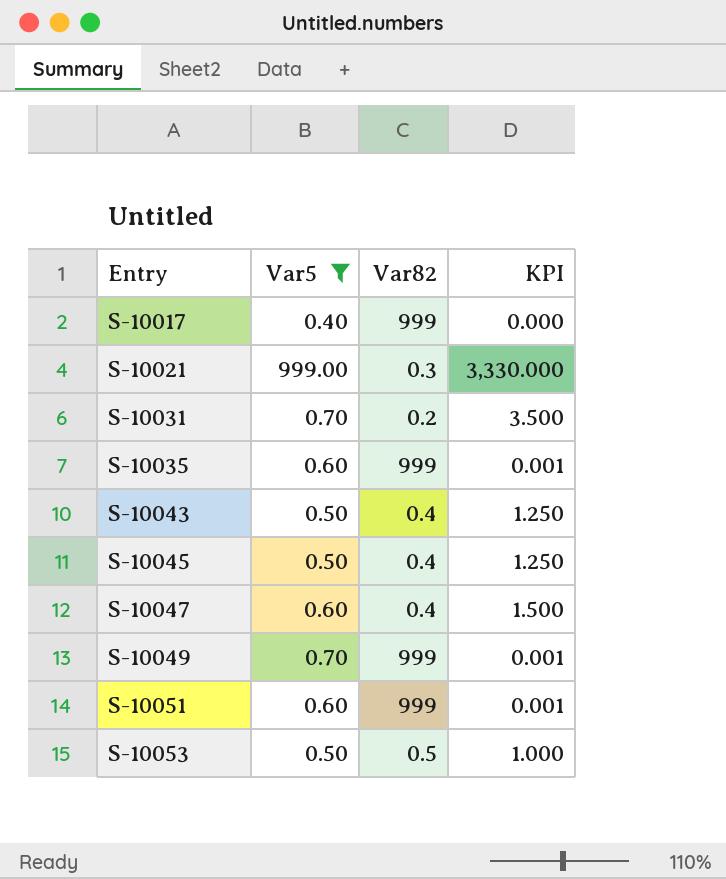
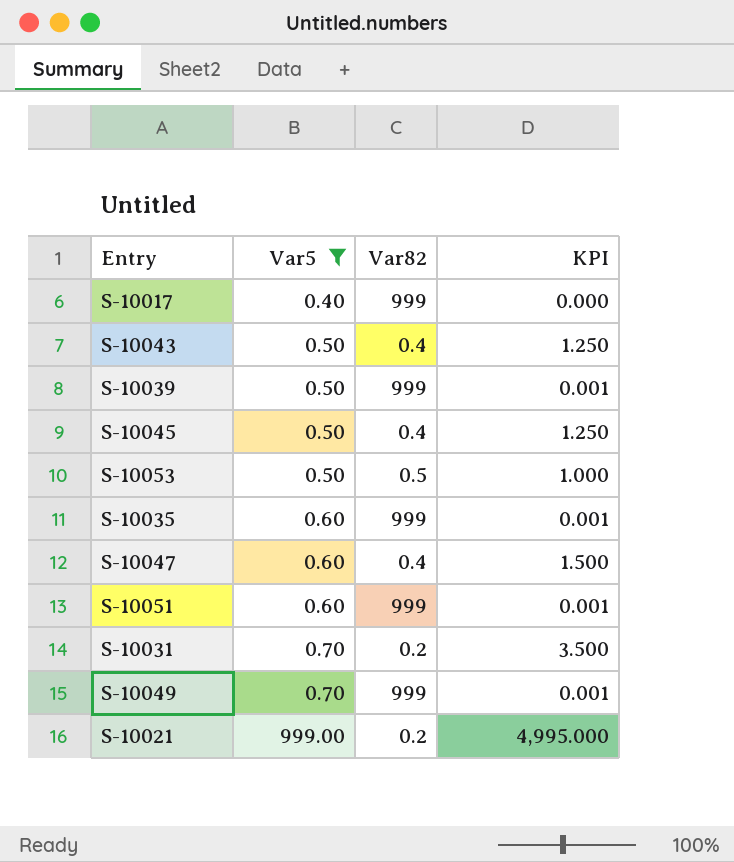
row order: Entry ascending -> Var5 ascending
row S-10039: none -> 0.50 | 999 | 0.001
S-10021 | Var82: 0.3 -> 0.2
S-10021 | KPI: 3,330.000 -> 4,995.000

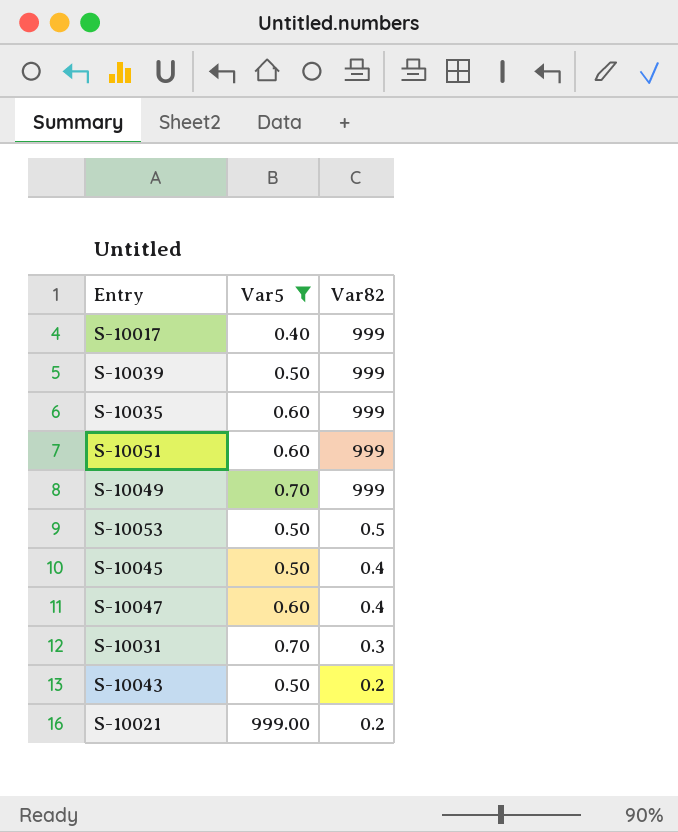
row order: Var5 ascending -> Var82 descending
column KPI | formula: [Var5] / [Var82] -> none
S-10031 | Var82: 0.2 -> 0.3
S-10043 | Var82: 0.4 -> 0.2

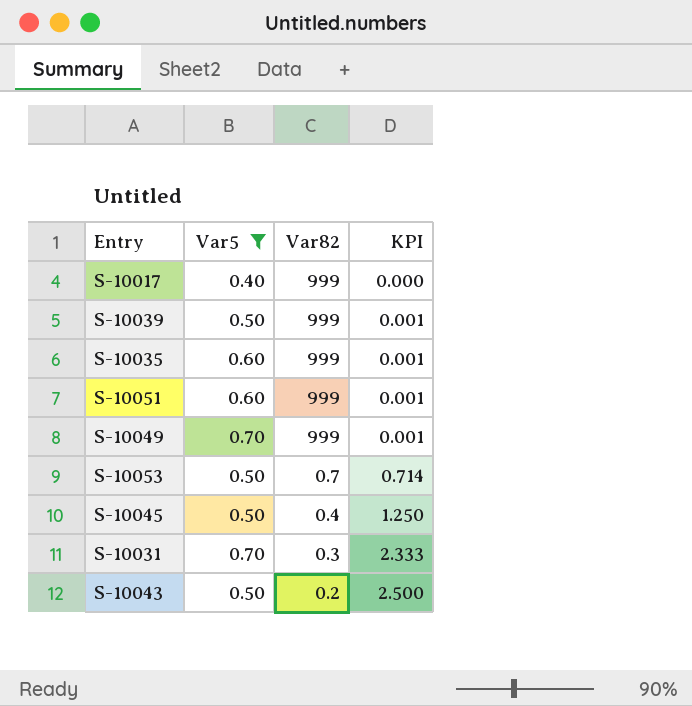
column KPI | formula: none -> [Var5] / [Var82]
row S-10047: 0.60 | 0.4 -> none
row S-10021: 999.00 | 0.2 -> none
S-10053 | Var82: 0.5 -> 0.7

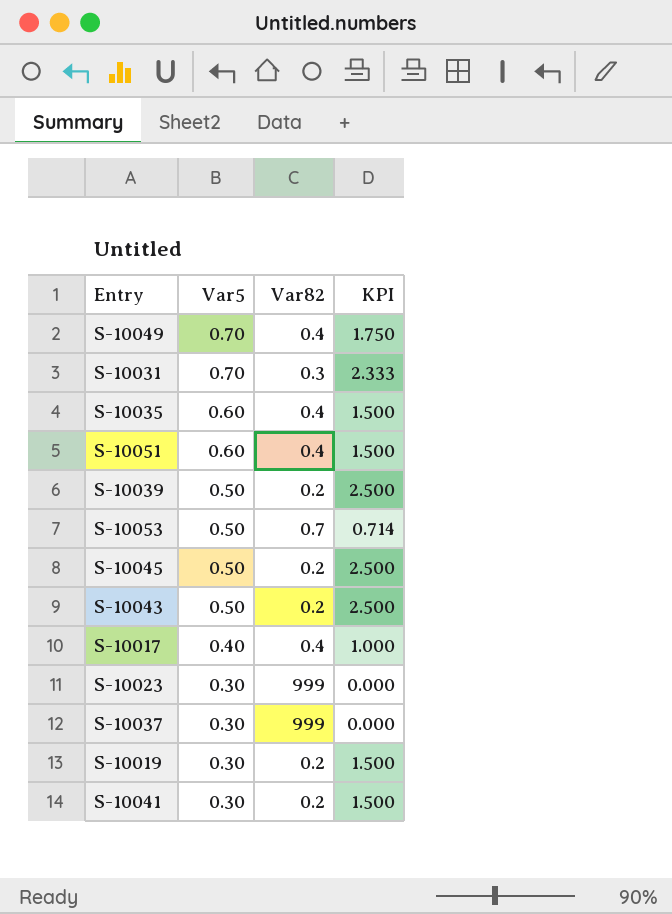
filter: Var5 != 0.30 -> none
row order: Var82 descending -> Var5 descending
S-10049 | Var82: 999 -> 0.4
S-10049 | KPI: 0.001 -> 1.750
S-10035 | Var82: 999 -> 0.4
S-10035 | KPI: 0.001 -> 1.500
S-10051 | Var82: 999 -> 0.4
S-10051 | KPI: 0.001 -> 1.500
S-10039 | Var82: 999 -> 0.2
S-10039 | KPI: 0.001 -> 2.500
S-10045 | Var82: 0.4 -> 0.2
S-10045 | KPI: 1.250 -> 2.500
S-10017 | Var82: 999 -> 0.4
S-10017 | KPI: 0.000 -> 1.000

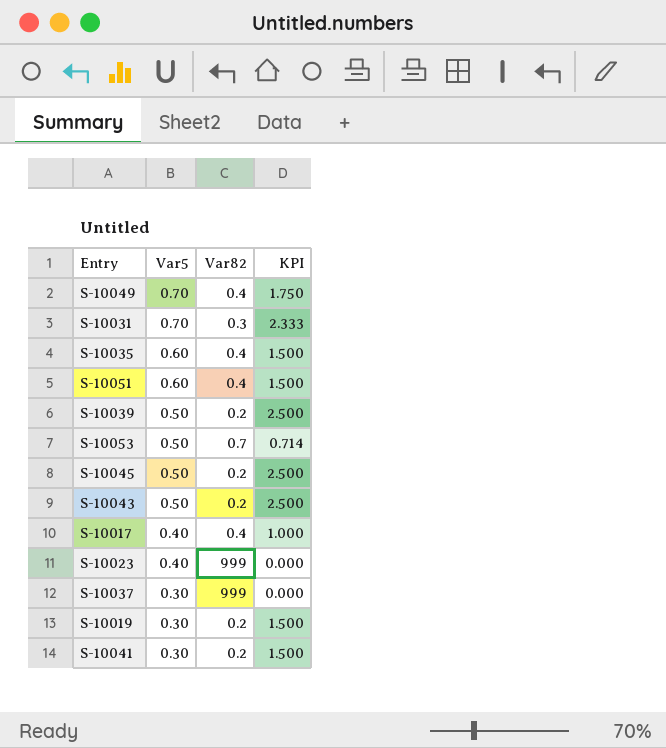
S-10023 | Var5: 0.30 -> 0.40

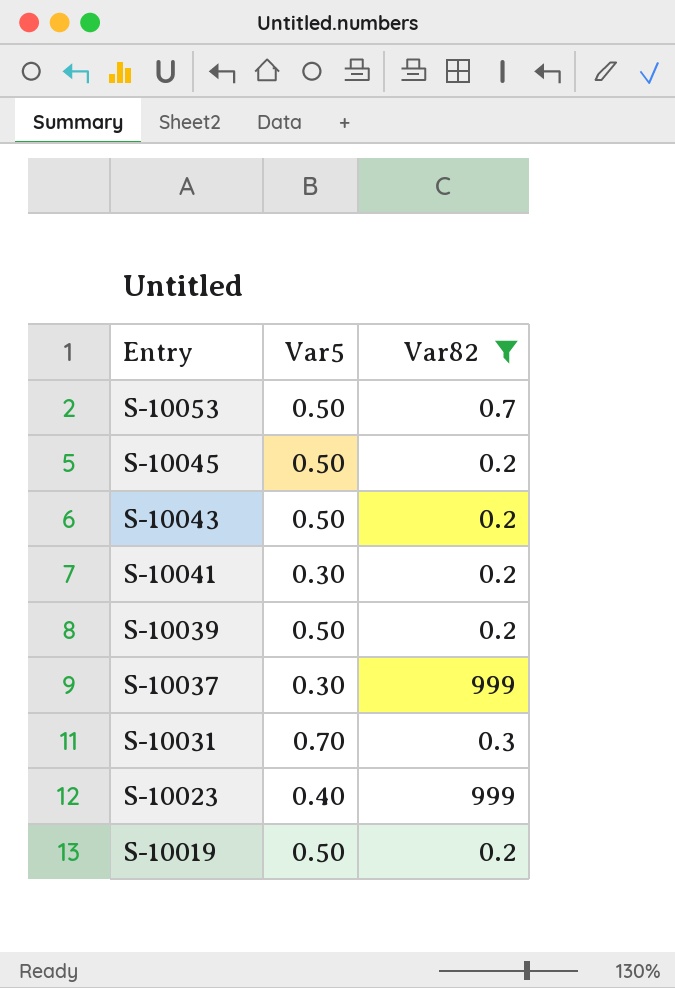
filter: none -> Var82 != 0.4
row order: Var5 descending -> Entry descending
column KPI | formula: [Var5] / [Var82] -> none
S-10019 | Var5: 0.30 -> 0.50

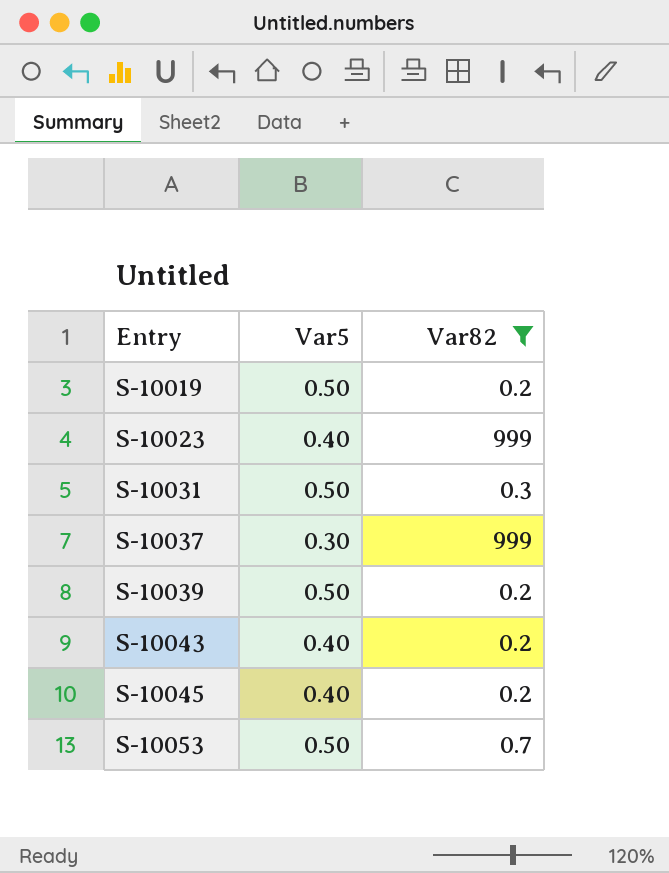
row order: Entry descending -> Entry ascending
row S-10041: 0.30 | 0.2 -> none
S-10031 | Var5: 0.70 -> 0.50
S-10043 | Var5: 0.50 -> 0.40
S-10045 | Var5: 0.50 -> 0.40

